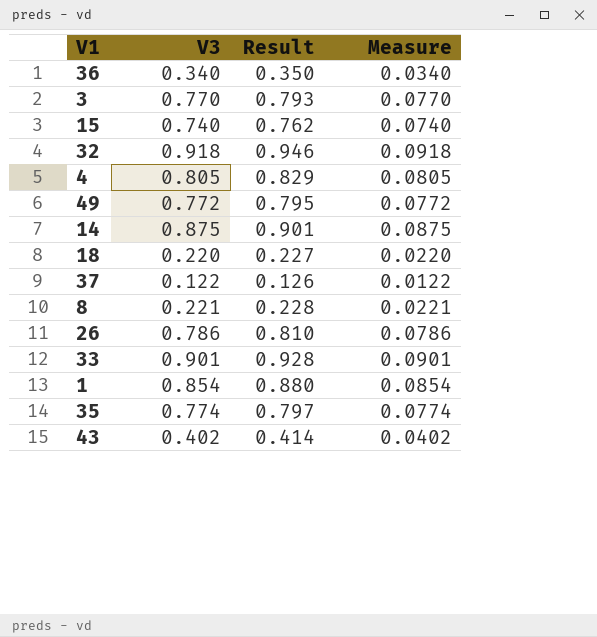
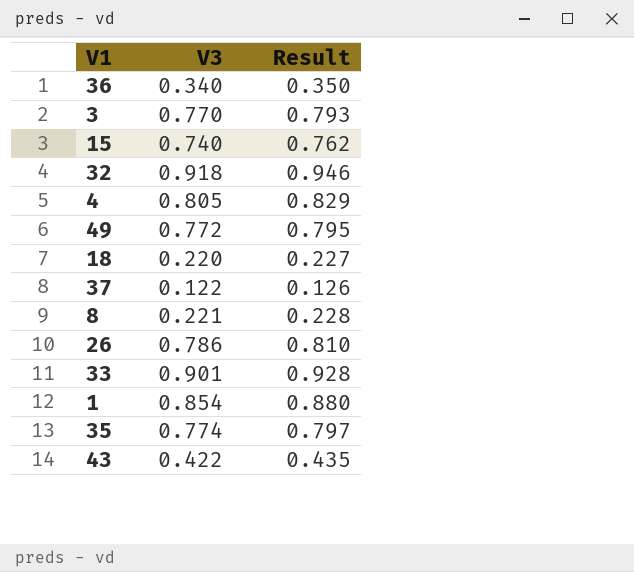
column Measure | formula: [V3] * 0.1 -> none
row 14: 0.875 | 0.901 | 0.0875 -> none
43 | V3: 0.402 -> 0.422
43 | Result: 0.414 -> 0.435

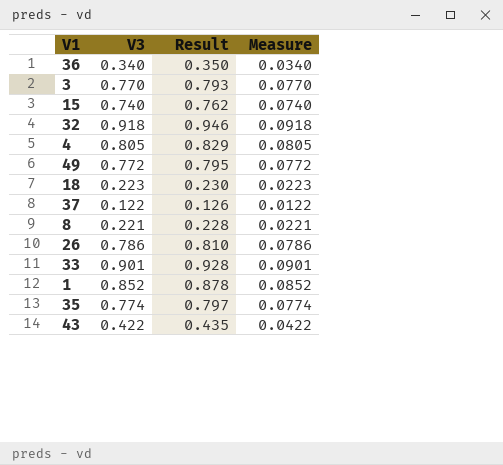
column Measure | formula: none -> [V3] * 0.1
18 | V3: 0.220 -> 0.223
18 | Result: 0.227 -> 0.230
1 | V3: 0.854 -> 0.852
1 | Result: 0.880 -> 0.878

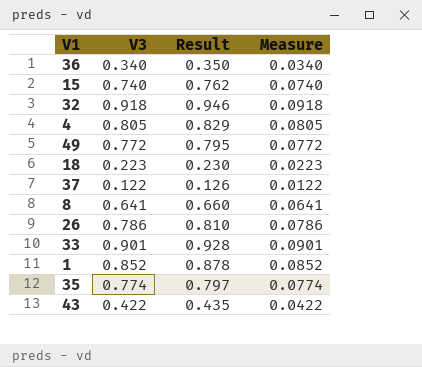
row 3: 0.770 | 0.793 | 0.0770 -> none
8 | V3: 0.221 -> 0.641
8 | Result: 0.228 -> 0.660
8 | Measure: 0.0221 -> 0.0641

